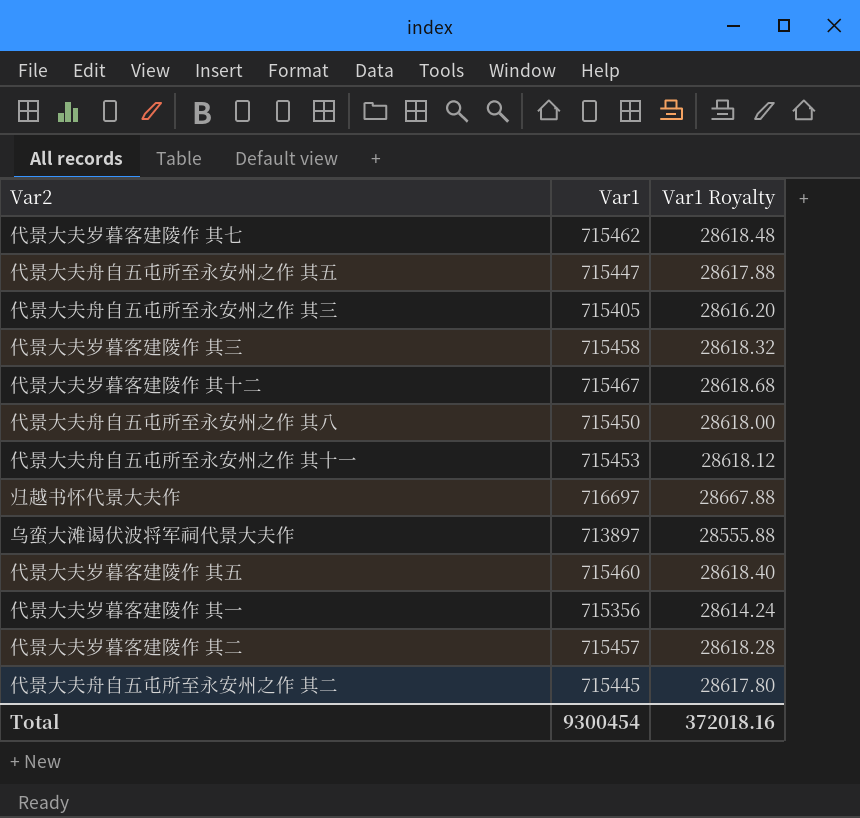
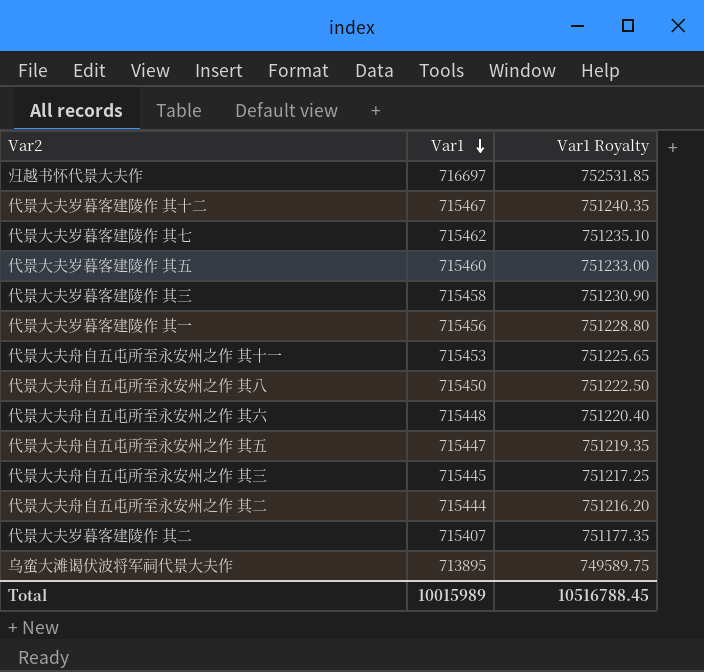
row order: none -> Var1 descending
column Var1 Royalty | formula: [Var1] * 0.04 -> [Var1] * 1.05
代景大夫岁暮客建陵作 其一 | Var1: 715356 -> 715456
row 代景大夫舟自五屯所至永安州之作 其六: none -> 715448 | 751220.40
代景大夫舟自五屯所至永安州之作 其三 | Var1: 715405 -> 715445
代景大夫舟自五屯所至永安州之作 其二 | Var1: 715445 -> 715444
代景大夫岁暮客建陵作 其二 | Var1: 715457 -> 715407
乌蛮大滩谒伏波将军祠代景大夫作 | Var1: 713897 -> 713895
Total | Var1: 9300454 -> 10015989
Total | Var1 Royalty: 372018.16 -> 10516788.45

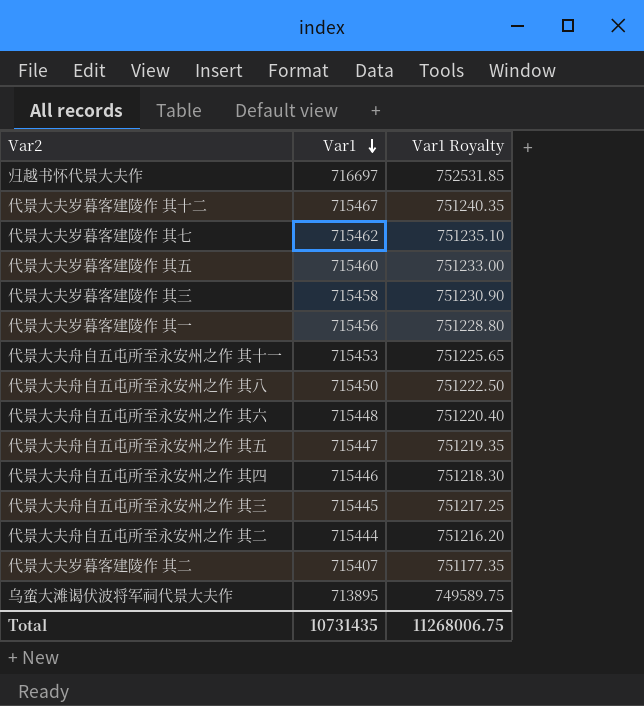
row 代景大夫舟自五屯所至永安州之作 其四: none -> 715446 | 751218.30
Total | Var1: 10015989 -> 10731435
Total | Var1 Royalty: 10516788.45 -> 11268006.75

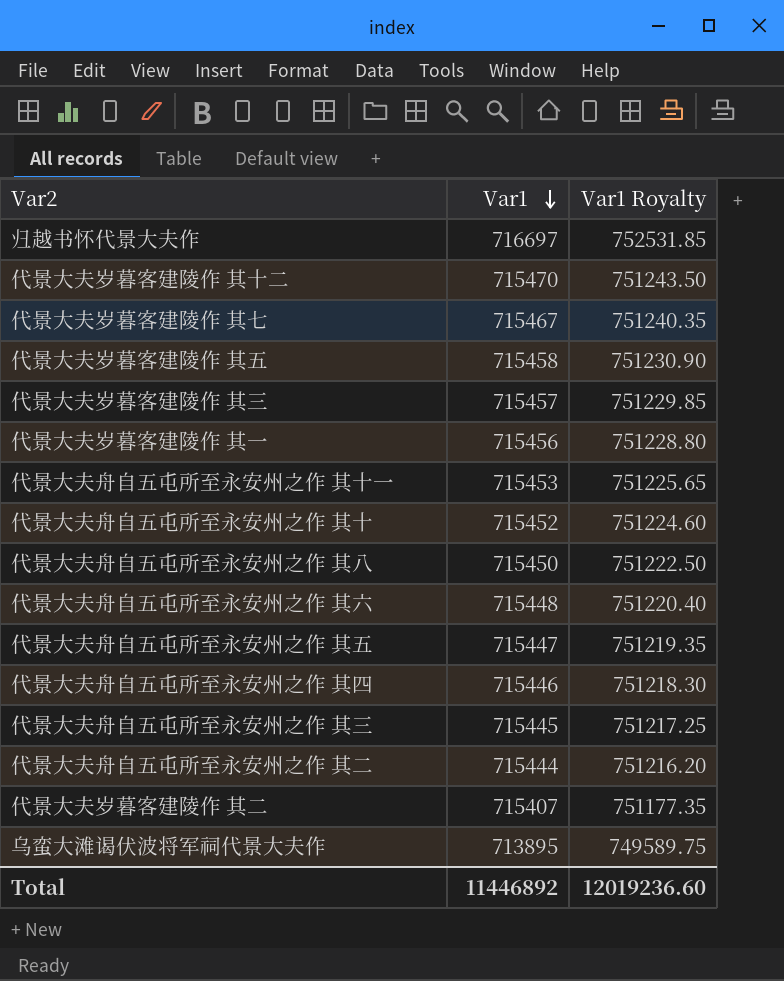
代景大夫岁暮客建陵作 其十二 | Var1: 715467 -> 715470
代景大夫岁暮客建陵作 其十二 | Var1 Royalty: 751240.35 -> 751243.50
代景大夫岁暮客建陵作 其七 | Var1: 715462 -> 715467
代景大夫岁暮客建陵作 其七 | Var1 Royalty: 751235.10 -> 751240.35
代景大夫岁暮客建陵作 其五 | Var1: 715460 -> 715458
代景大夫岁暮客建陵作 其五 | Var1 Royalty: 751233.00 -> 751230.90
代景大夫岁暮客建陵作 其三 | Var1: 715458 -> 715457
代景大夫岁暮客建陵作 其三 | Var1 Royalty: 751230.90 -> 751229.85
row 代景大夫舟自五屯所至永安州之作 其十: none -> 715452 | 751224.60
Total | Var1: 10731435 -> 11446892
Total | Var1 Royalty: 11268006.75 -> 12019236.60

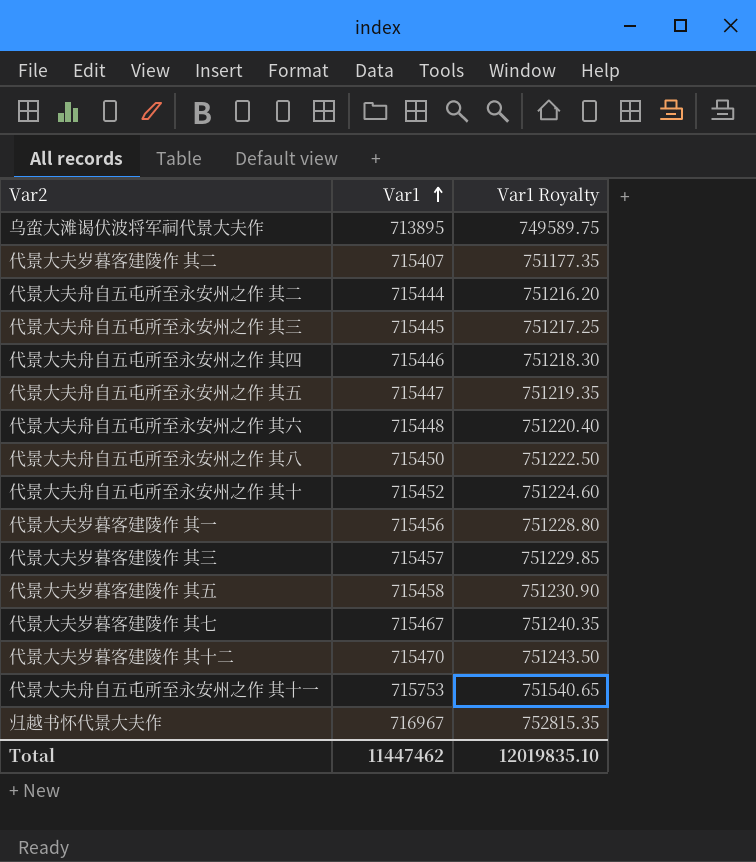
row order: Var1 descending -> Var1 ascending
代景大夫舟自五屯所至永安州之作 其十一 | Var1: 715453 -> 715753
代景大夫舟自五屯所至永安州之作 其十一 | Var1 Royalty: 751225.65 -> 751540.65
归越书怀代景大夫作 | Var1: 716697 -> 716967
归越书怀代景大夫作 | Var1 Royalty: 752531.85 -> 752815.35
Total | Var1: 11446892 -> 11447462
Total | Var1 Royalty: 12019236.60 -> 12019835.10

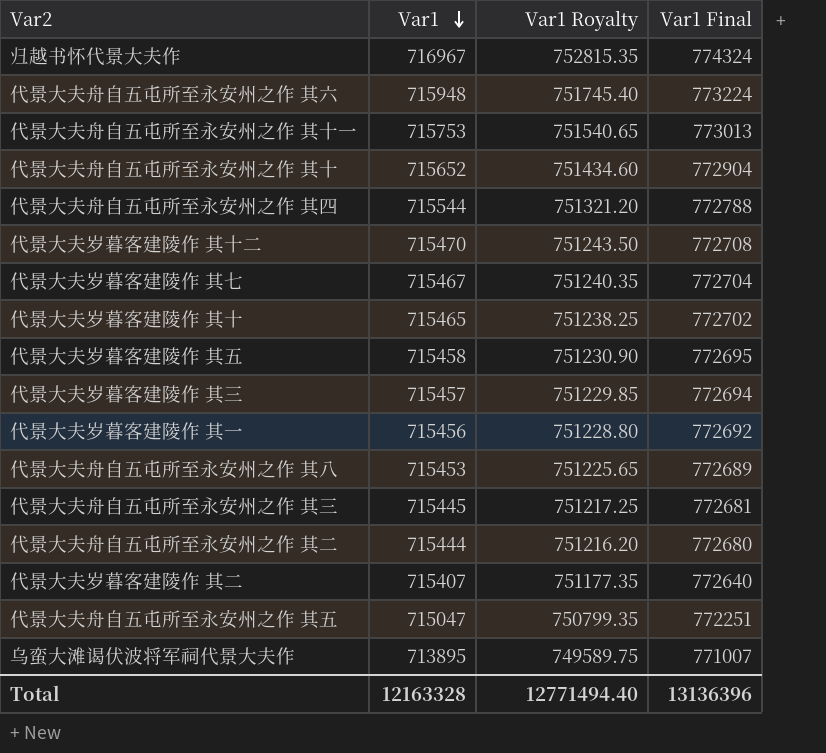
row order: Var1 ascending -> Var1 descending
column Var1 Final | formula: none -> [Var1] * 1.08
代景大夫舟自五屯所至永安州之作 其六 | Var1: 715448 -> 715948
代景大夫舟自五屯所至永安州之作 其六 | Var1 Royalty: 751220.40 -> 751745.40
代景大夫舟自五屯所至永安州之作 其十 | Var1: 715452 -> 715652
代景大夫舟自五屯所至永安州之作 其十 | Var1 Royalty: 751224.60 -> 751434.60
代景大夫舟自五屯所至永安州之作 其四 | Var1: 715446 -> 715544
代景大夫舟自五屯所至永安州之作 其四 | Var1 Royalty: 751218.30 -> 751321.20
row 代景大夫岁暮客建陵作 其十: none -> 715465 | 751238.25 | 772702
代景大夫舟自五屯所至永安州之作 其八 | Var1: 715450 -> 715453
代景大夫舟自五屯所至永安州之作 其八 | Var1 Royalty: 751222.50 -> 751225.65
代景大夫舟自五屯所至永安州之作 其五 | Var1: 715447 -> 715047
代景大夫舟自五屯所至永安州之作 其五 | Var1 Royalty: 751219.35 -> 750799.35
Total | Var1: 11447462 -> 12163328
Total | Var1 Royalty: 12019835.10 -> 12771494.40

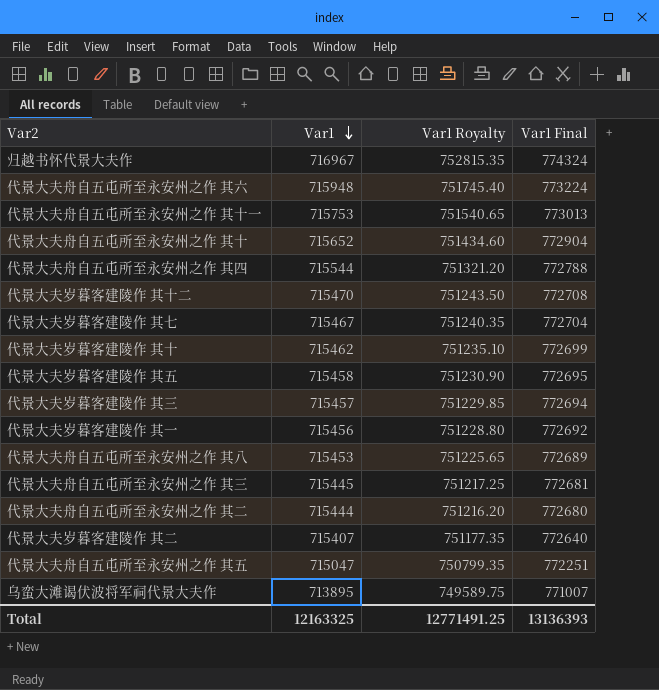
代景大夫岁暮客建陵作 其十 | Var1: 715465 -> 715462
代景大夫岁暮客建陵作 其十 | Var1 Royalty: 751238.25 -> 751235.10
代景大夫岁暮客建陵作 其十 | Var1 Final: 772702 -> 772699
Total | Var1: 12163328 -> 12163325
Total | Var1 Royalty: 12771494.40 -> 12771491.25
Total | Var1 Final: 13136396 -> 13136393

